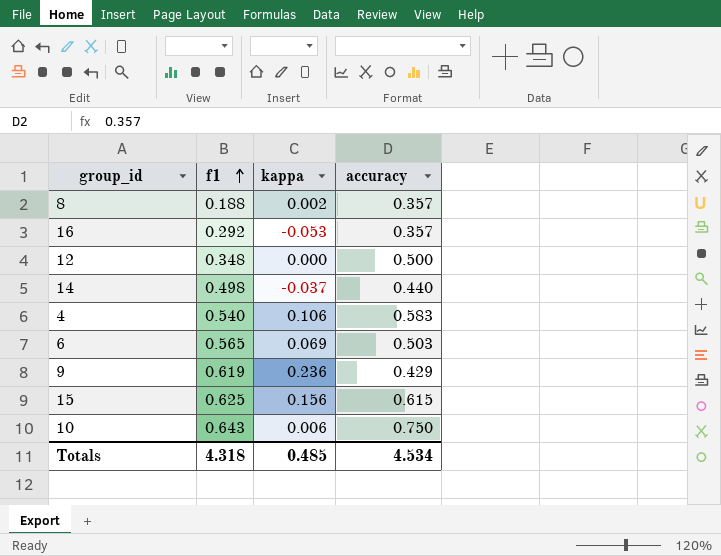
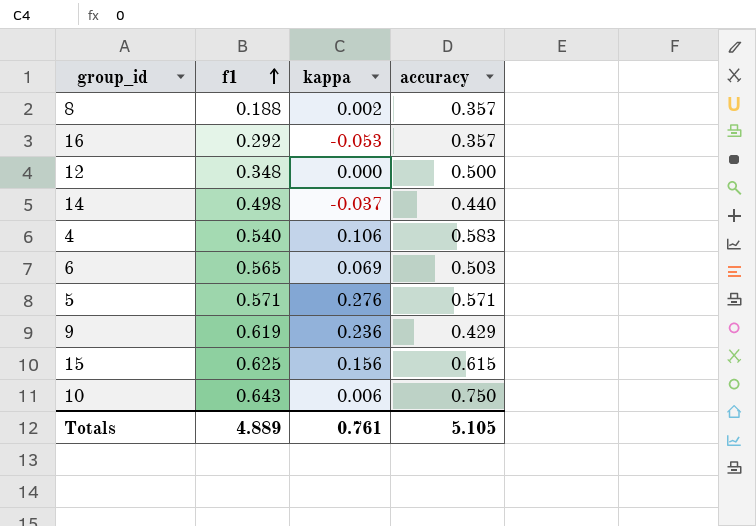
row 5: none -> 0.571 | 0.276 | 0.571
Totals | f1: 4.318 -> 4.889
Totals | kappa: 0.485 -> 0.761
Totals | accuracy: 4.534 -> 5.105

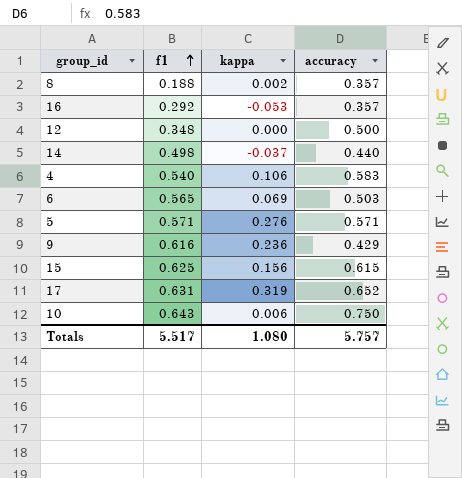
9 | f1: 0.619 -> 0.616
row 17: none -> 0.631 | 0.319 | 0.652
Totals | f1: 4.889 -> 5.517
Totals | kappa: 0.761 -> 1.080
Totals | accuracy: 5.105 -> 5.757

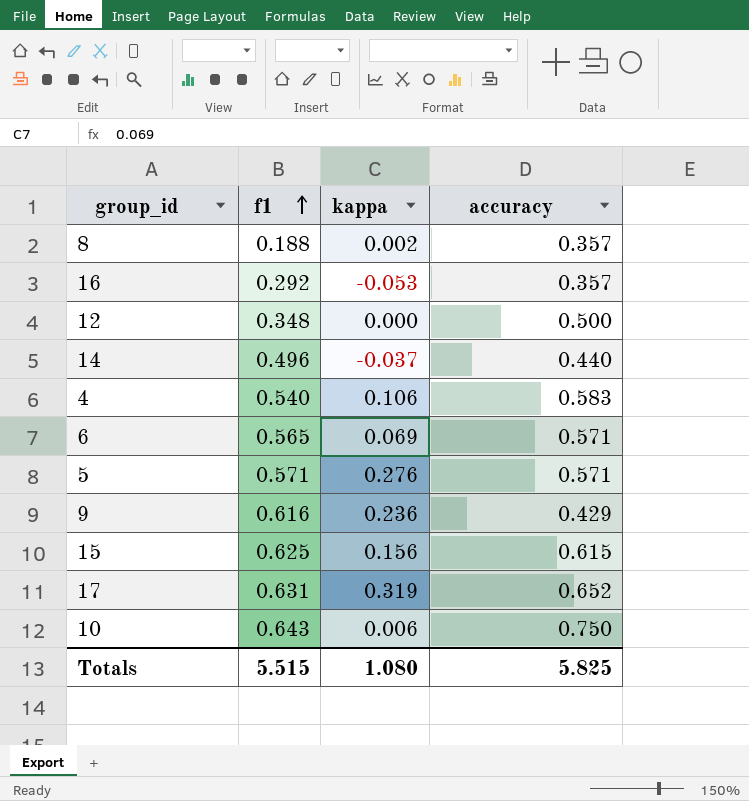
14 | f1: 0.498 -> 0.496
6 | accuracy: 0.503 -> 0.571
Totals | f1: 5.517 -> 5.515
Totals | accuracy: 5.757 -> 5.825

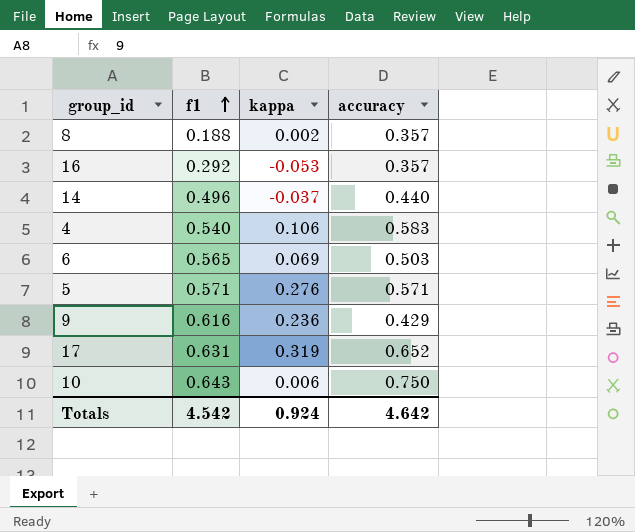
row 12: 0.348 | 0.000 | 0.500 -> none
row 15: 0.625 | 0.156 | 0.615 -> none
6 | accuracy: 0.571 -> 0.503
Totals | f1: 5.515 -> 4.542
Totals | kappa: 1.080 -> 0.924
Totals | accuracy: 5.825 -> 4.642

